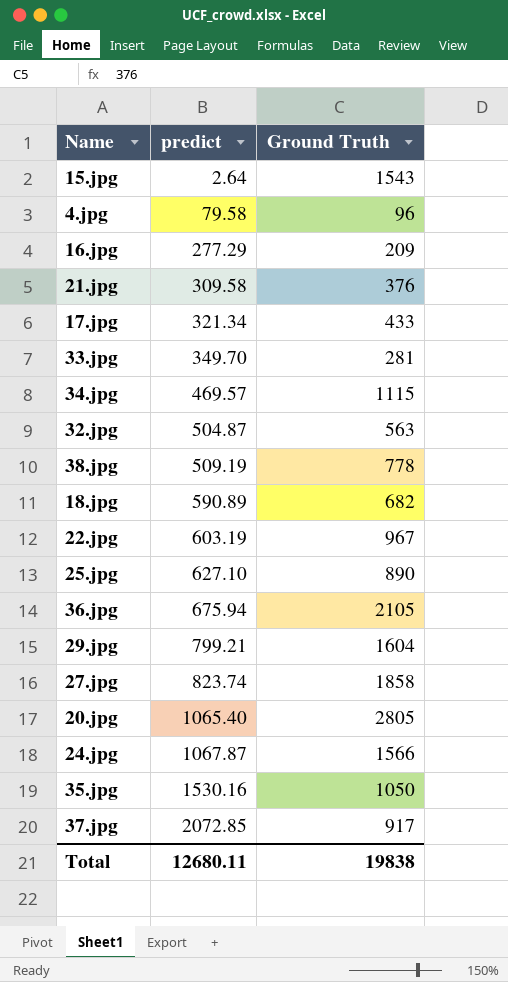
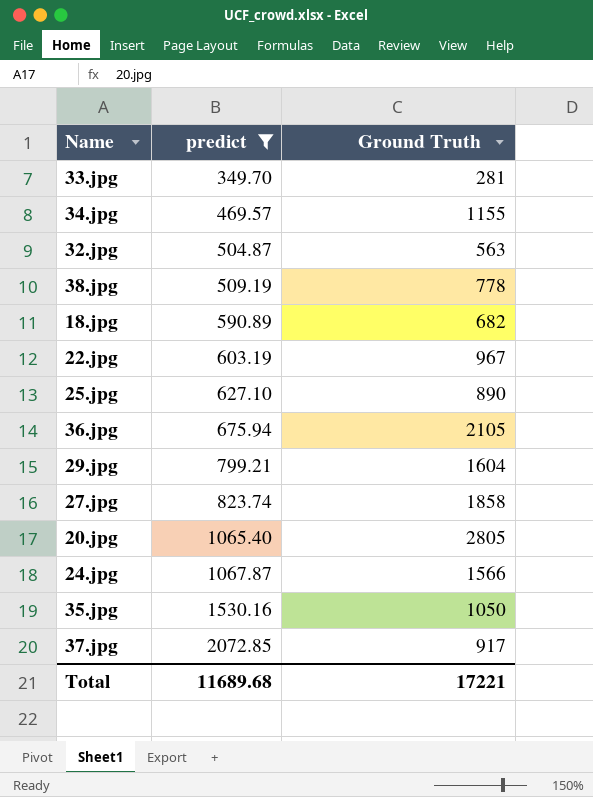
filter: none -> predict >= 349.70
34.jpg | Ground Truth: 1115 -> 1155
Total | predict: 12680.11 -> 11689.68
Total | Ground Truth: 19838 -> 17221

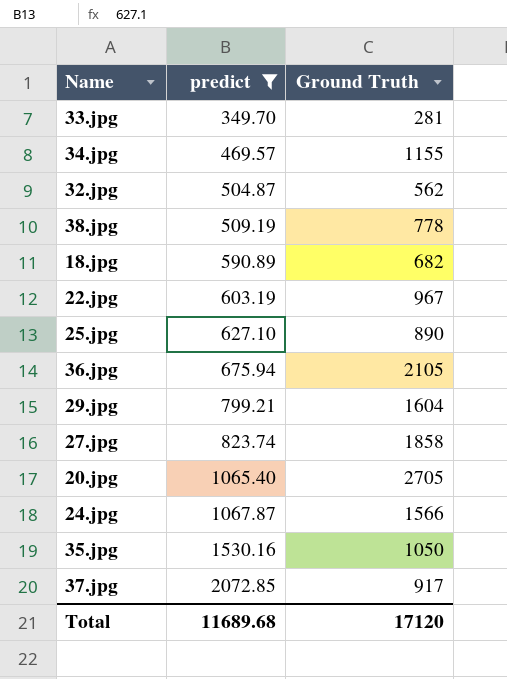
32.jpg | Ground Truth: 563 -> 562
20.jpg | Ground Truth: 2805 -> 2705
Total | Ground Truth: 17221 -> 17120

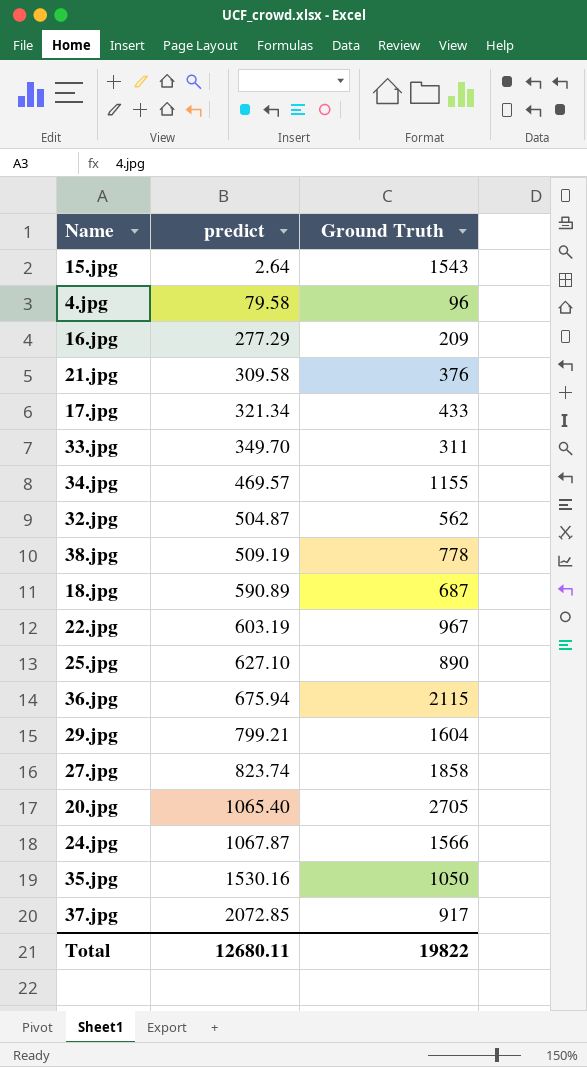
filter: predict >= 349.70 -> none
33.jpg | Ground Truth: 281 -> 311
18.jpg | Ground Truth: 682 -> 687
36.jpg | Ground Truth: 2105 -> 2115
Total | predict: 11689.68 -> 12680.11
Total | Ground Truth: 17120 -> 19822

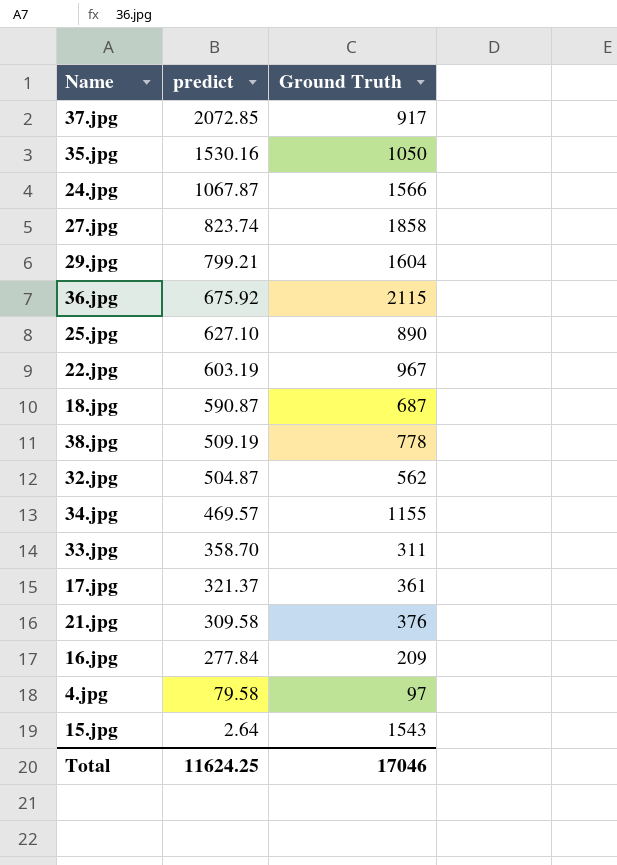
row order: predict ascending -> predict descending
row 20.jpg: 1065.40 | 2705 -> none
36.jpg | predict: 675.94 -> 675.92
18.jpg | predict: 590.89 -> 590.87
33.jpg | predict: 349.70 -> 358.70
17.jpg | predict: 321.34 -> 321.37
17.jpg | Ground Truth: 433 -> 361
16.jpg | predict: 277.29 -> 277.84
4.jpg | Ground Truth: 96 -> 97
Total | predict: 12680.11 -> 11624.25
Total | Ground Truth: 19822 -> 17046

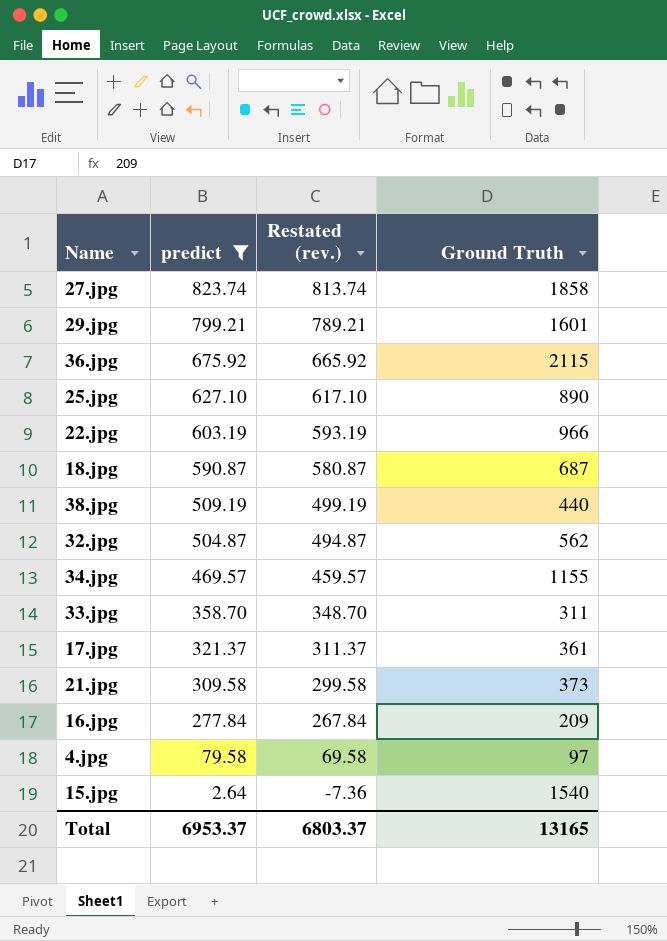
filter: none -> predict <= 823.74
column Restated (rev.) | formula: none -> [predict] - 10
29.jpg | Ground Truth: 1604 -> 1601
22.jpg | Ground Truth: 967 -> 966
38.jpg | Ground Truth: 778 -> 440
21.jpg | Ground Truth: 376 -> 373
15.jpg | Ground Truth: 1543 -> 1540
Total | predict: 11624.25 -> 6953.37
Total | Ground Truth: 17046 -> 13165

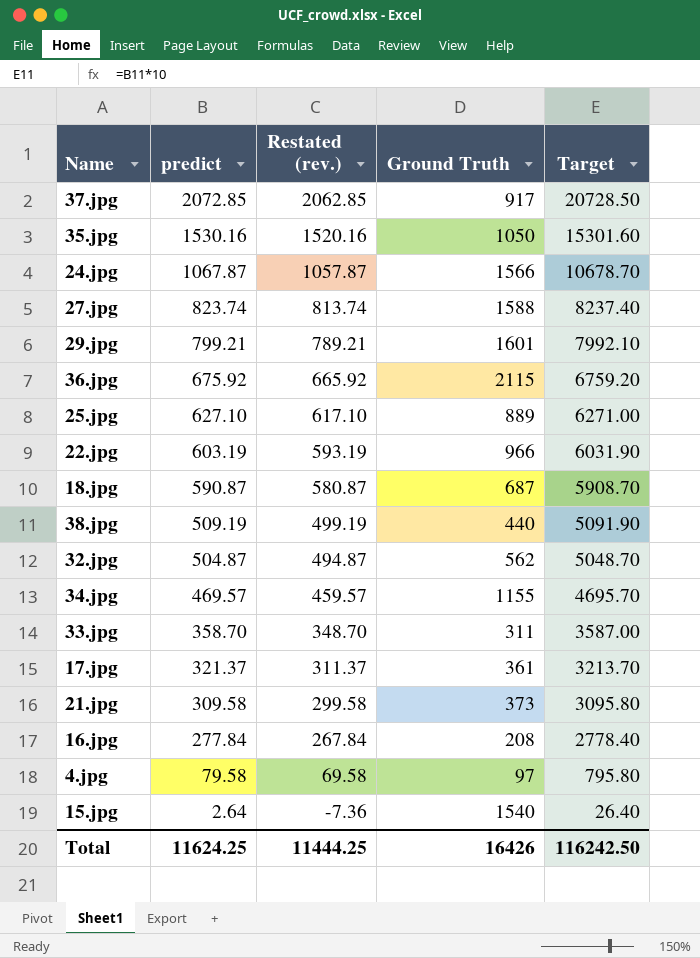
filter: predict <= 823.74 -> none
column Target | formula: none -> [predict] * 10
27.jpg | Ground Truth: 1858 -> 1588
25.jpg | Ground Truth: 890 -> 889
16.jpg | Ground Truth: 209 -> 208
Total | predict: 6953.37 -> 11624.25
Total | Restated (rev.): 6803.37 -> 11444.25
Total | Ground Truth: 13165 -> 16426

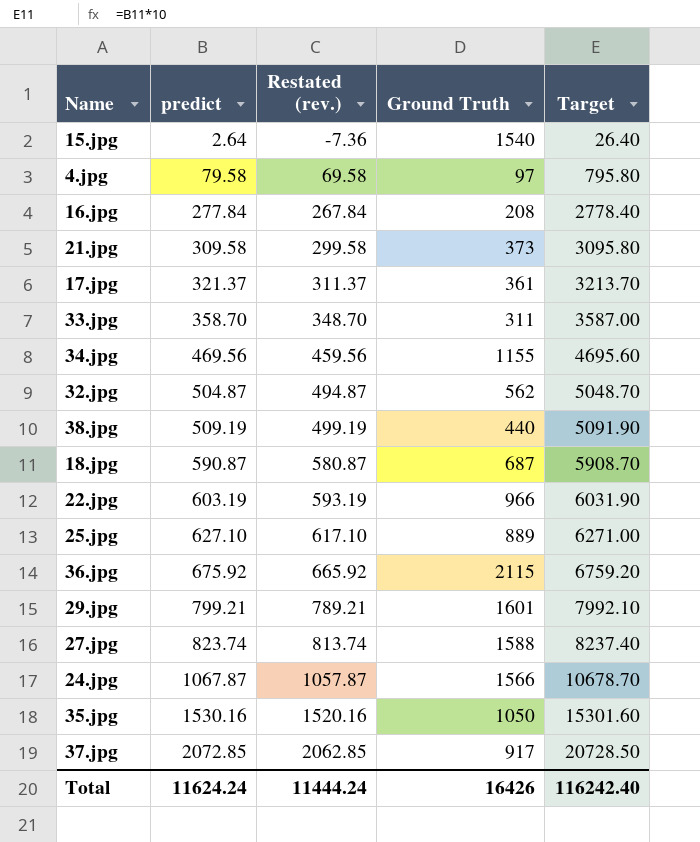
row order: predict descending -> predict ascending
34.jpg | predict: 469.57 -> 469.56
34.jpg | Restated (rev.): 459.57 -> 459.56
34.jpg | Target: 4695.70 -> 4695.60
Total | predict: 11624.25 -> 11624.24
Total | Restated (rev.): 11444.25 -> 11444.24
Total | Target: 116242.50 -> 116242.40

